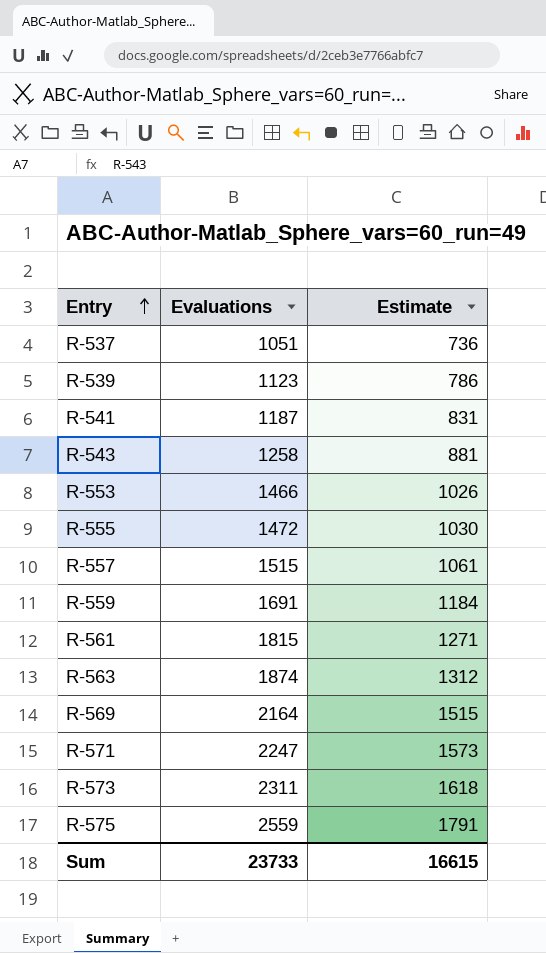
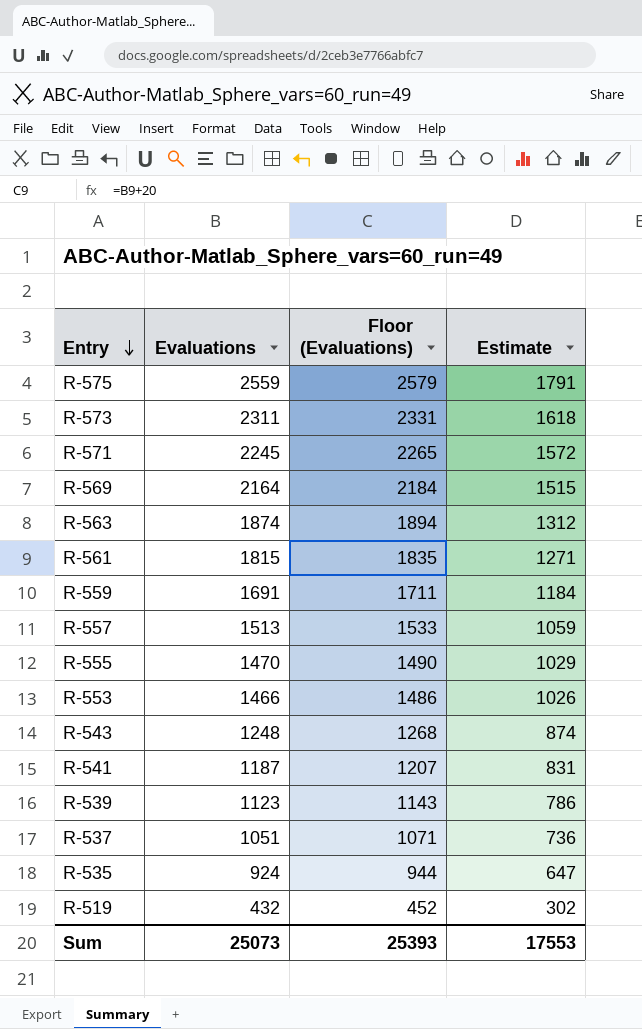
row order: Entry ascending -> Entry descending
column Floor (Evaluations) | formula: none -> [Evaluations] + 20
R-571 | Evaluations: 2247 -> 2245
R-571 | Estimate: 1573 -> 1572
R-557 | Evaluations: 1515 -> 1513
R-557 | Estimate: 1061 -> 1059
R-555 | Evaluations: 1472 -> 1470
R-555 | Estimate: 1030 -> 1029
R-543 | Evaluations: 1258 -> 1248
R-543 | Estimate: 881 -> 874
row R-535: none -> 924 | 944 | 647
row R-519: none -> 432 | 452 | 302
Sum | Evaluations: 23733 -> 25073
Sum | Estimate: 16615 -> 17553

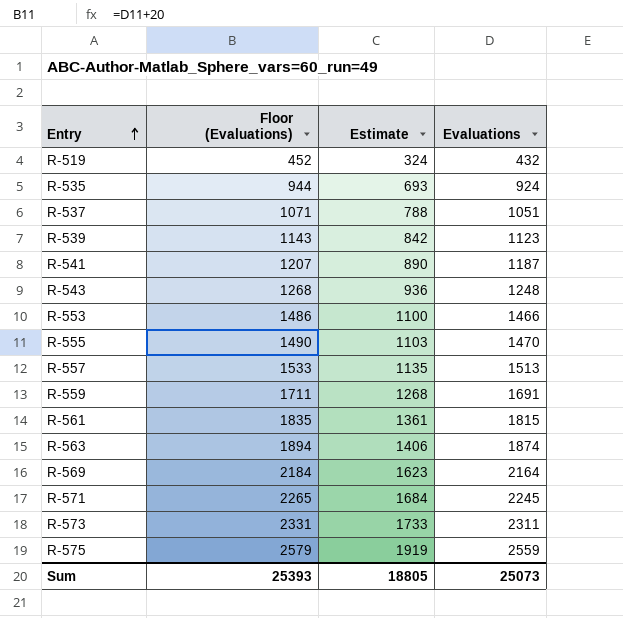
row order: Entry descending -> Entry ascending
column Estimate | formula: [Evaluations] * 0.7 -> [Evaluations] * 0.75
column Evaluations | position: 2 -> 4
Sum | Estimate: 17553 -> 18805

